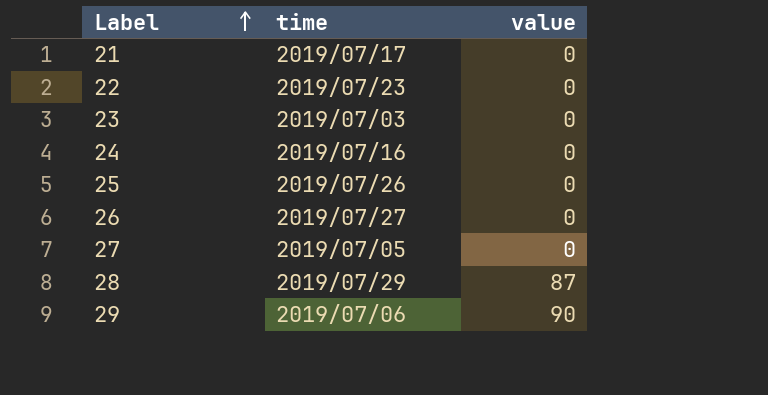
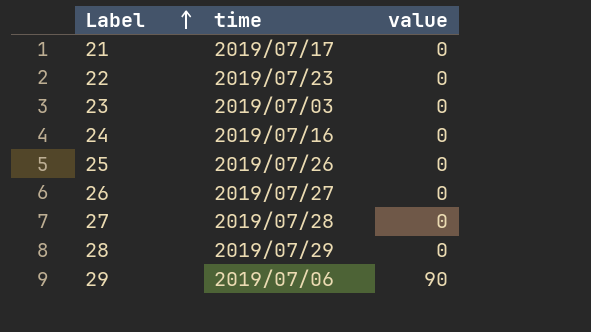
27 | time: 2019/07/05 -> 2019/07/28
28 | value: 87 -> 0

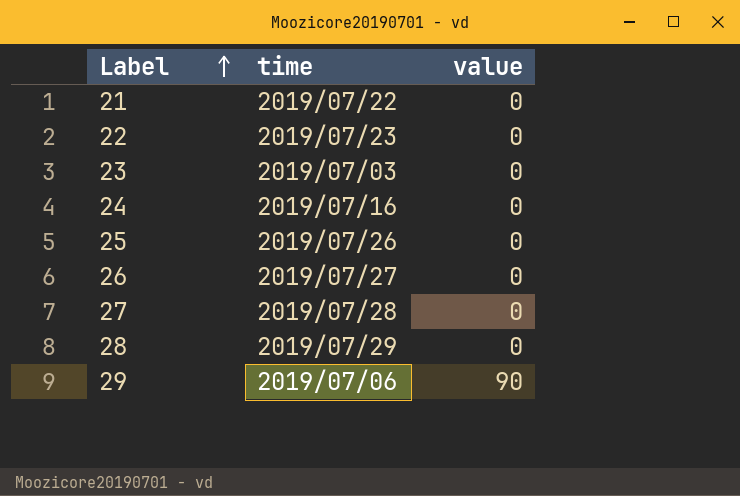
21 | time: 2019/07/17 -> 2019/07/22

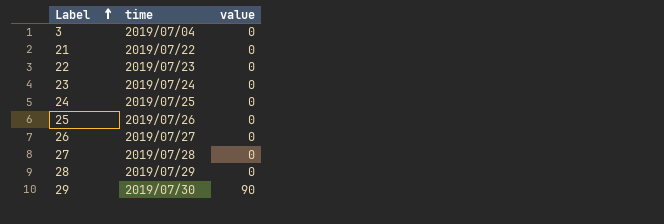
row 3: none -> 2019/07/04 | 0
23 | time: 2019/07/03 -> 2019/07/24
24 | time: 2019/07/16 -> 2019/07/25
29 | time: 2019/07/06 -> 2019/07/30

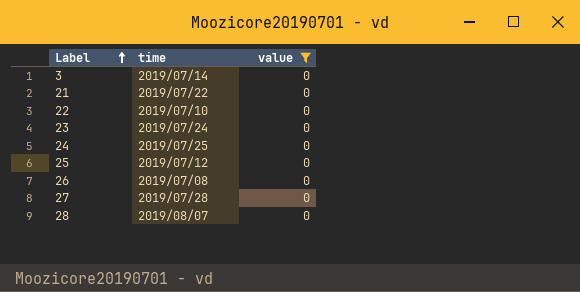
filter: none -> value = 0
3 | time: 2019/07/04 -> 2019/07/14
22 | time: 2019/07/23 -> 2019/07/10
25 | time: 2019/07/26 -> 2019/07/12
26 | time: 2019/07/27 -> 2019/07/08
28 | time: 2019/07/29 -> 2019/08/07

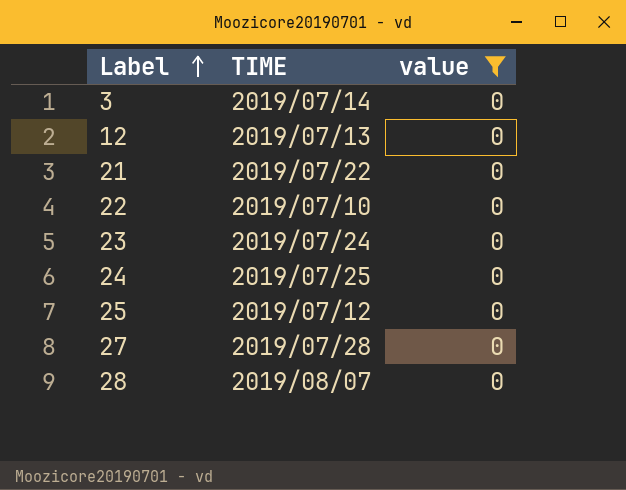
column name: time -> TIME
row 26: 2019/07/08 | 0 -> none
row 12: none -> 2019/07/13 | 0

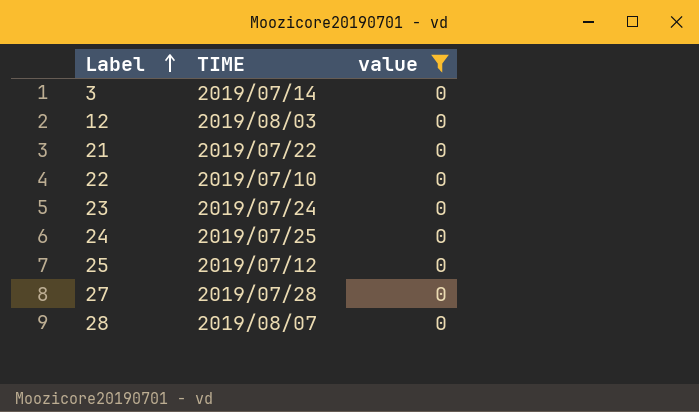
12 | TIME: 2019/07/13 -> 2019/08/03

